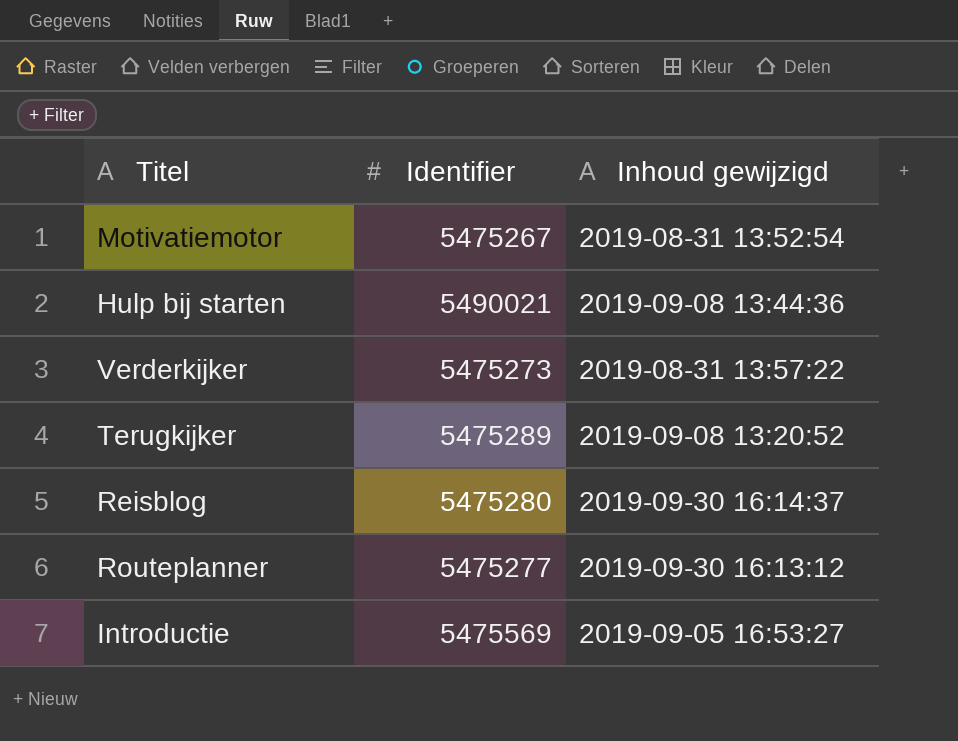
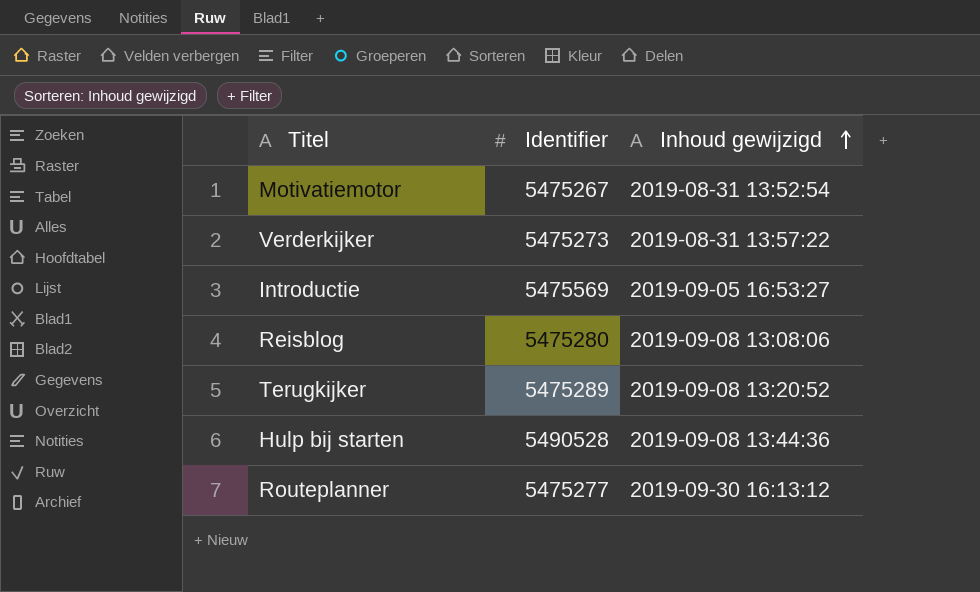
row order: none -> Inhoud gewijzigd ascending
Reisblog | Inhoud gewijzigd: 2019-09-30 16:14:37 -> 2019-09-08 13:08:06
Hulp bij starten | Identifier: 5490021 -> 5490528

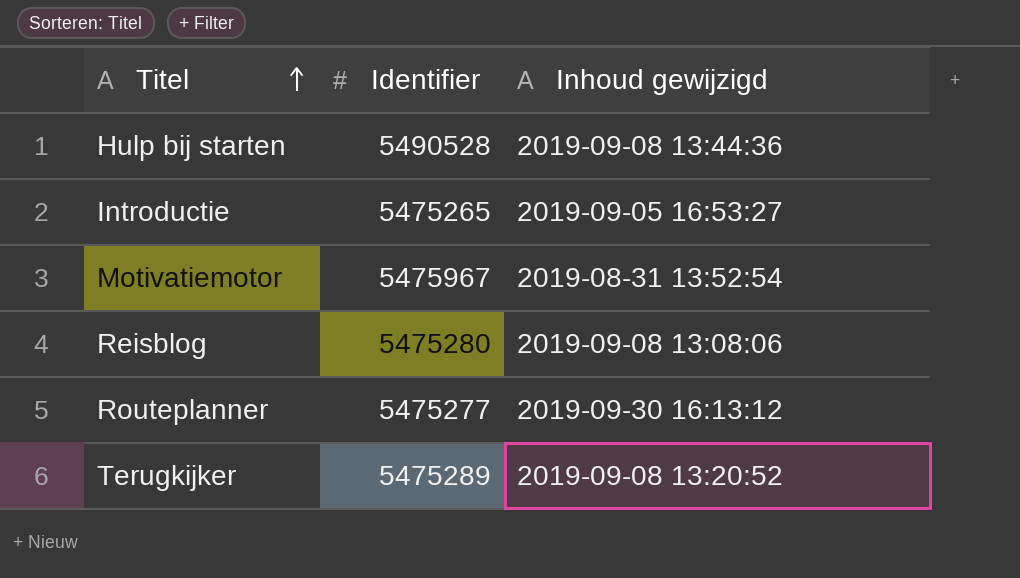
row order: Inhoud gewijzigd ascending -> Titel ascending
row Verderkijker: 5475273 | 2019-08-31 13:57:22 -> none
Introductie | Identifier: 5475569 -> 5475265
Motivatiemotor | Identifier: 5475267 -> 5475967

